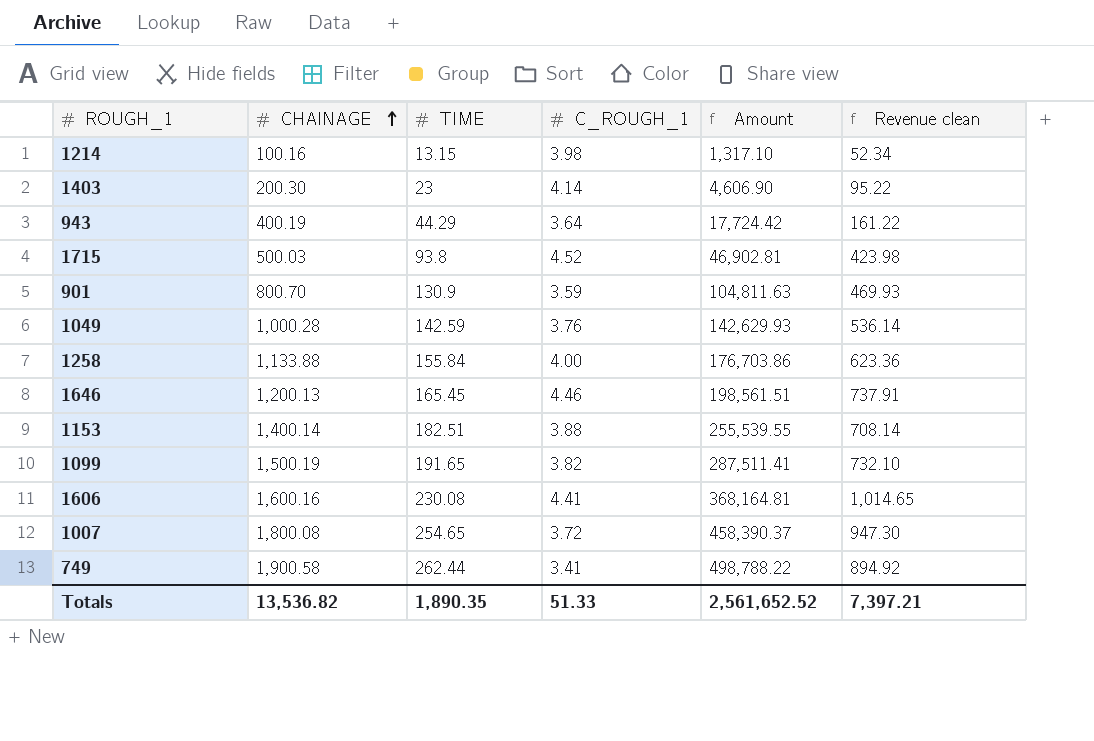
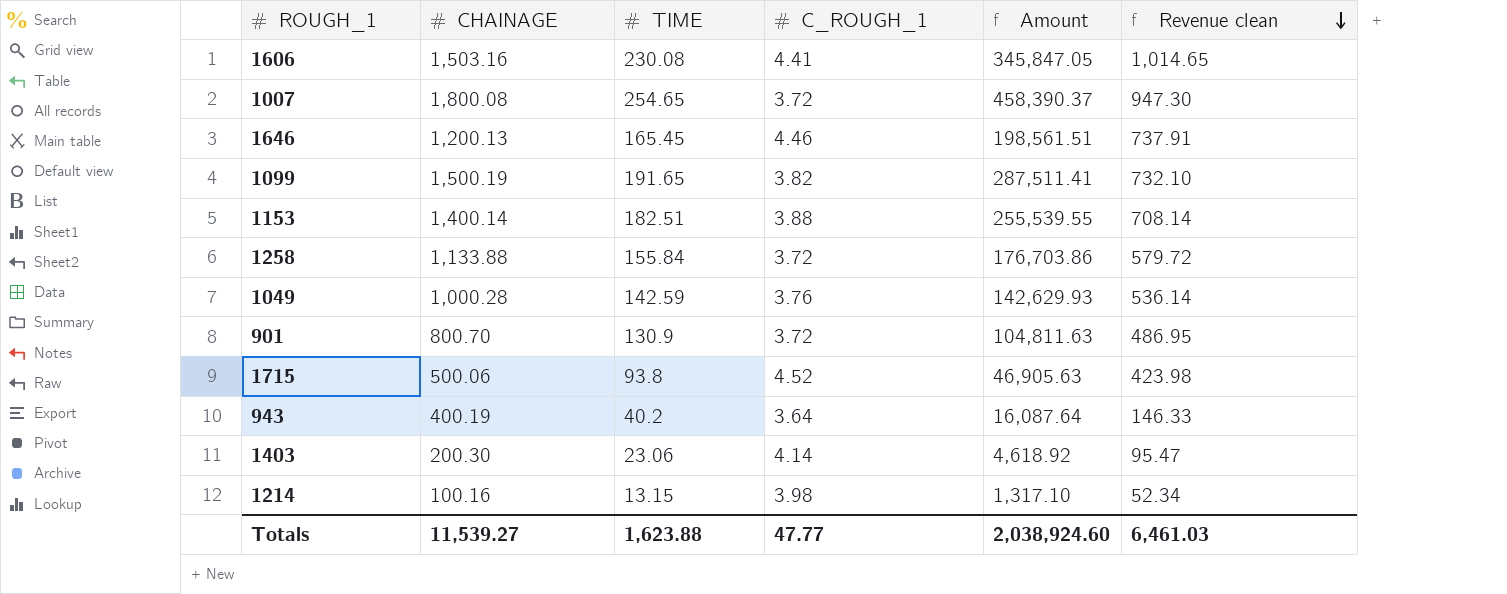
row order: CHAINAGE ascending -> Revenue clean descending
row 749: 1,900.58 | 262.44 | 3.41 | 498,788.22 | 894.92 -> none
1606 | CHAINAGE: 1,600.16 -> 1,503.16
1606 | Amount: 368,164.81 -> 345,847.05
1258 | C_ROUGH_1: 4.00 -> 3.72
1258 | Revenue clean: 623.36 -> 579.72
901 | C_ROUGH_1: 3.59 -> 3.72
901 | Revenue clean: 469.93 -> 486.95
1715 | CHAINAGE: 500.03 -> 500.06
1715 | Amount: 46,902.81 -> 46,905.63
943 | TIME: 44.29 -> 40.2
943 | Amount: 17,724.42 -> 16,087.64
943 | Revenue clean: 161.22 -> 146.33
1403 | TIME: 23 -> 23.06
1403 | Amount: 4,606.90 -> 4,618.92
1403 | Revenue clean: 95.22 -> 95.47
Totals | CHAINAGE: 13,536.82 -> 11,539.27
Totals | TIME: 1,890.35 -> 1,623.88
Totals | C_ROUGH_1: 51.33 -> 47.77
Totals | Amount: 2,561,652.52 -> 2,038,924.60
Totals | Revenue clean: 7,397.21 -> 6,461.03

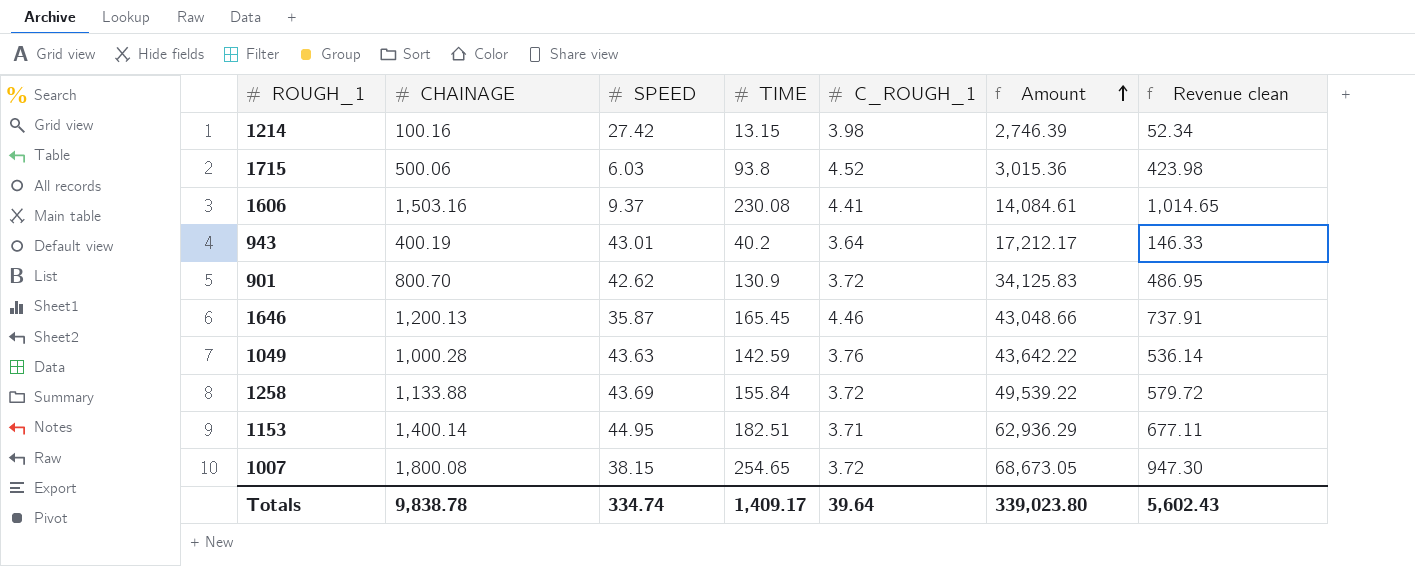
row order: Revenue clean descending -> Amount ascending
column SPEED | position: none -> 3
column Amount | formula: [CHAINAGE] * [TIME] -> [CHAINAGE] * [SPEED]
row 1099: 1,500.19 | 191.65 | 3.82 | 287,511.41 | 732.10 -> none
row 1403: 200.30 | 23.06 | 4.14 | 4,618.92 | 95.47 -> none
1153 | C_ROUGH_1: 3.88 -> 3.71
1153 | Revenue clean: 708.14 -> 677.11
Totals | CHAINAGE: 11,539.27 -> 9,838.78
Totals | TIME: 1,623.88 -> 1,409.17
Totals | C_ROUGH_1: 47.77 -> 39.64
Totals | Amount: 2,038,924.60 -> 339,023.80
Totals | Revenue clean: 6,461.03 -> 5,602.43

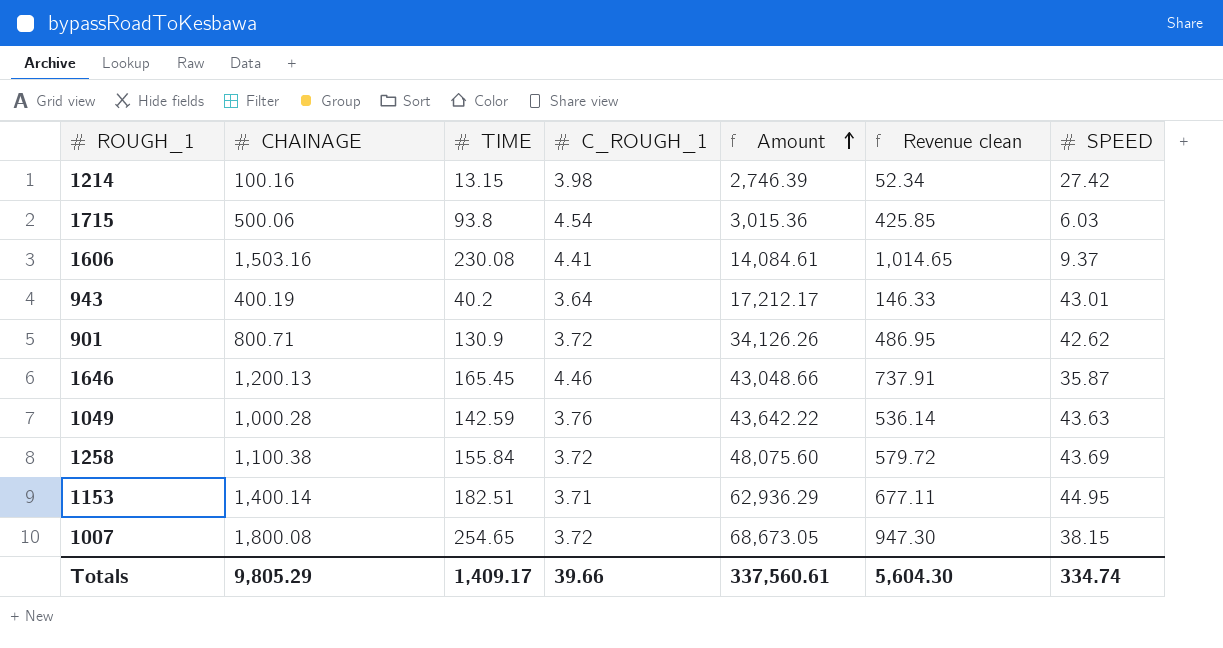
column SPEED | position: 3 -> 7
1715 | C_ROUGH_1: 4.52 -> 4.54
1715 | Revenue clean: 423.98 -> 425.85
901 | CHAINAGE: 800.70 -> 800.71
901 | Amount: 34,125.83 -> 34,126.26
1258 | CHAINAGE: 1,133.88 -> 1,100.38
1258 | Amount: 49,539.22 -> 48,075.60
Totals | CHAINAGE: 9,838.78 -> 9,805.29
Totals | C_ROUGH_1: 39.64 -> 39.66
Totals | Amount: 339,023.80 -> 337,560.61
Totals | Revenue clean: 5,602.43 -> 5,604.30

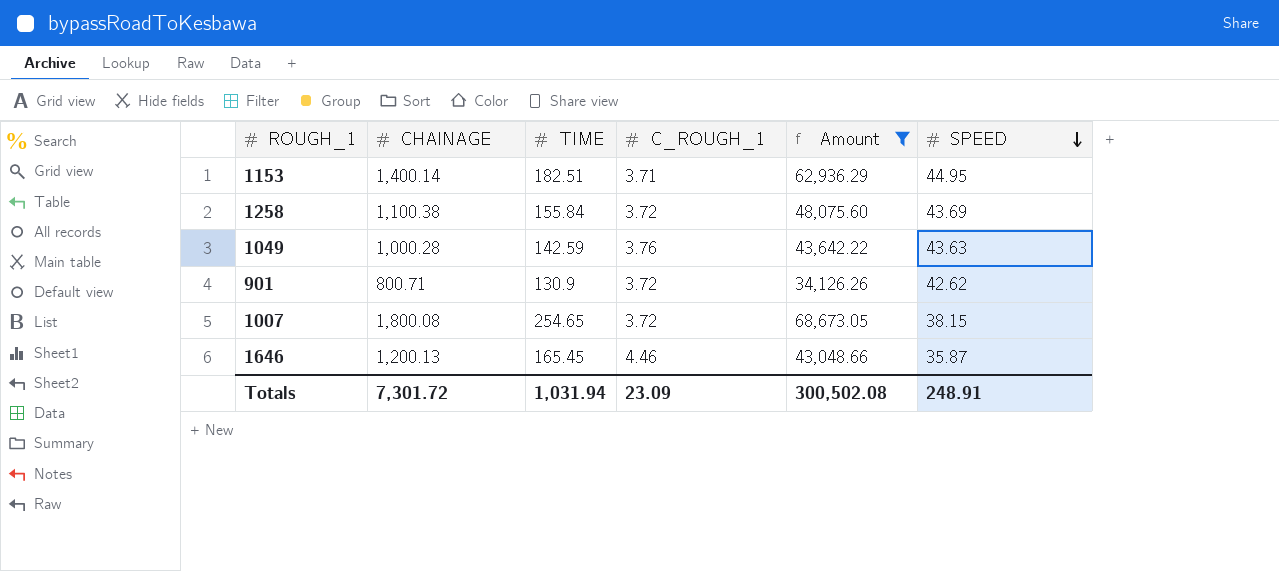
filter: none -> Amount >= 34,126.26
row order: Amount ascending -> SPEED descending
column Revenue clean | formula: [TIME] * [C_ROUGH_1] -> none
Totals | CHAINAGE: 9,805.29 -> 7,301.72
Totals | TIME: 1,409.17 -> 1,031.94
Totals | C_ROUGH_1: 39.66 -> 23.09
Totals | Amount: 337,560.61 -> 300,502.08
Totals | SPEED: 334.74 -> 248.91

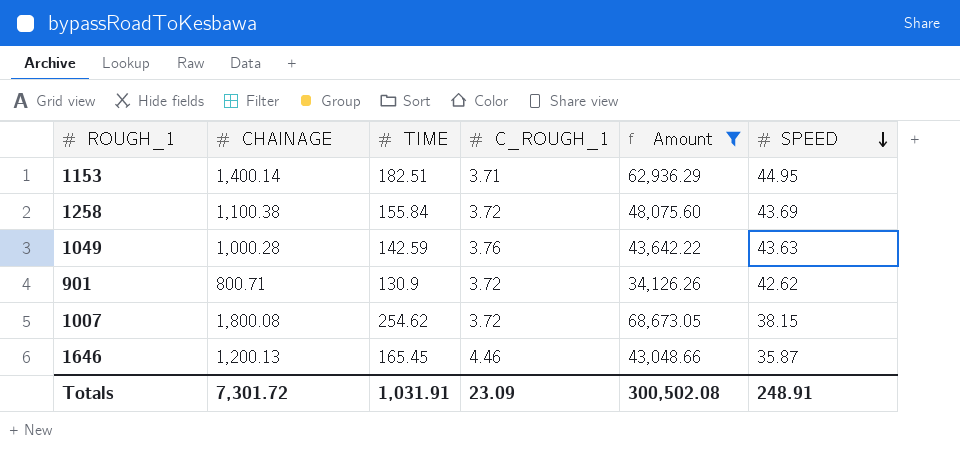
1007 | TIME: 254.65 -> 254.62
Totals | TIME: 1,031.94 -> 1,031.91

